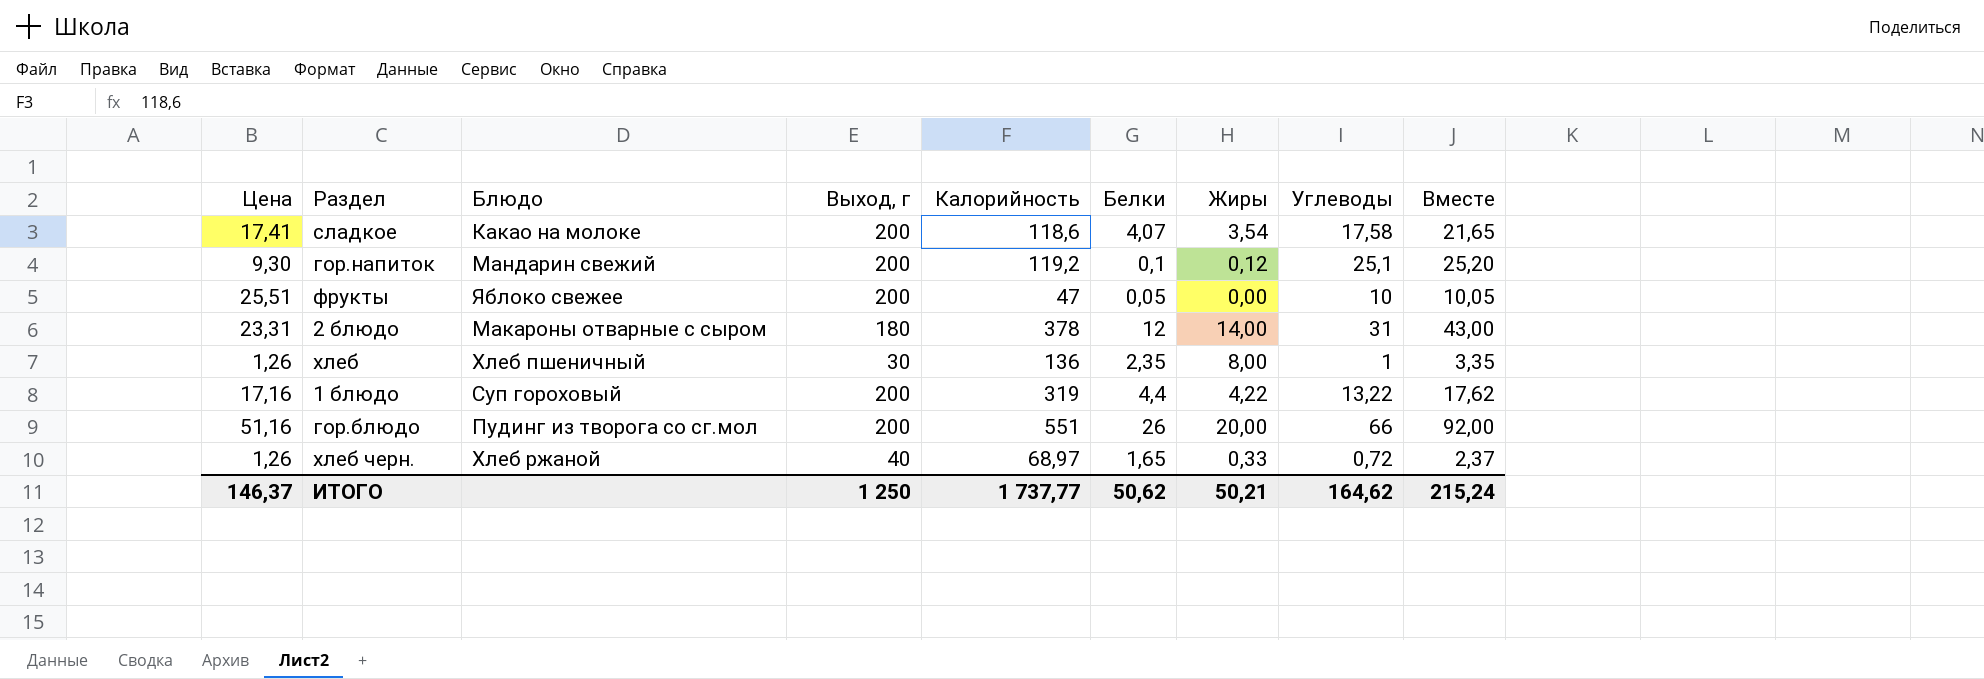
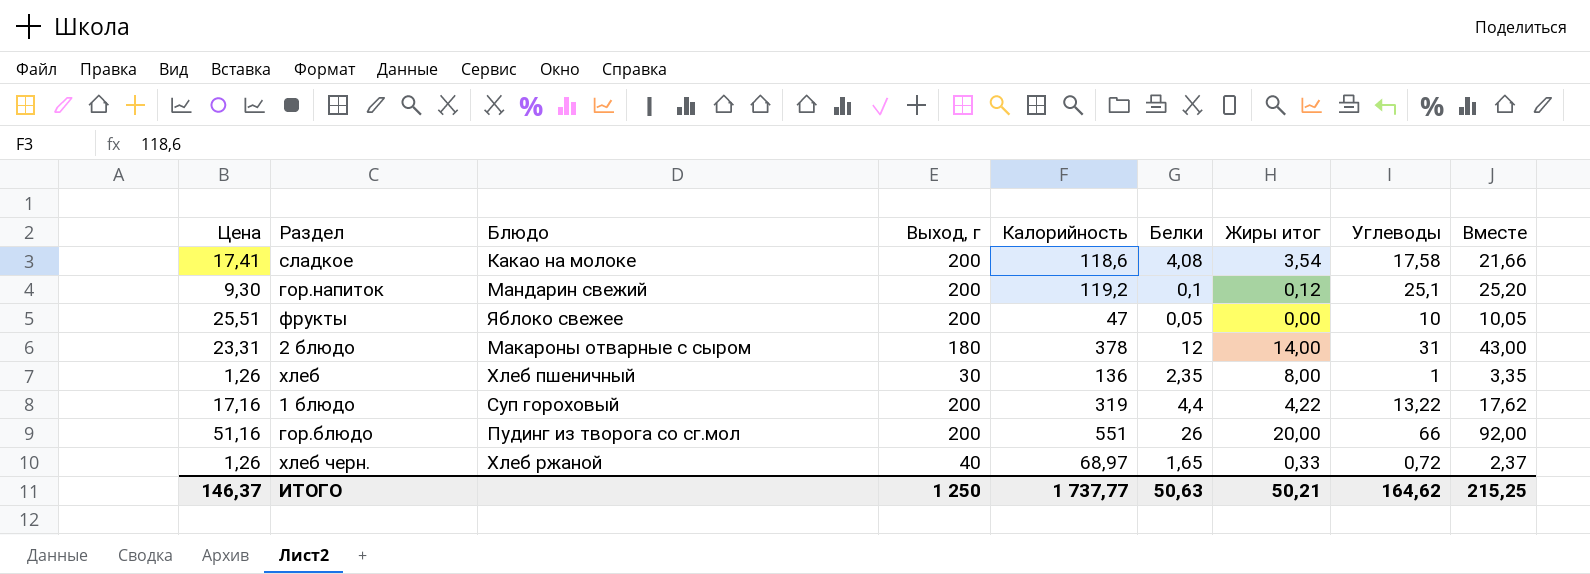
column name: Жиры -> Жиры итог
сладкое | Белки: 4,07 -> 4,08
сладкое | Вместе: 21,65 -> 21,66
ИТОГО | Белки: 50,62 -> 50,63
ИТОГО | Вместе: 215,24 -> 215,25

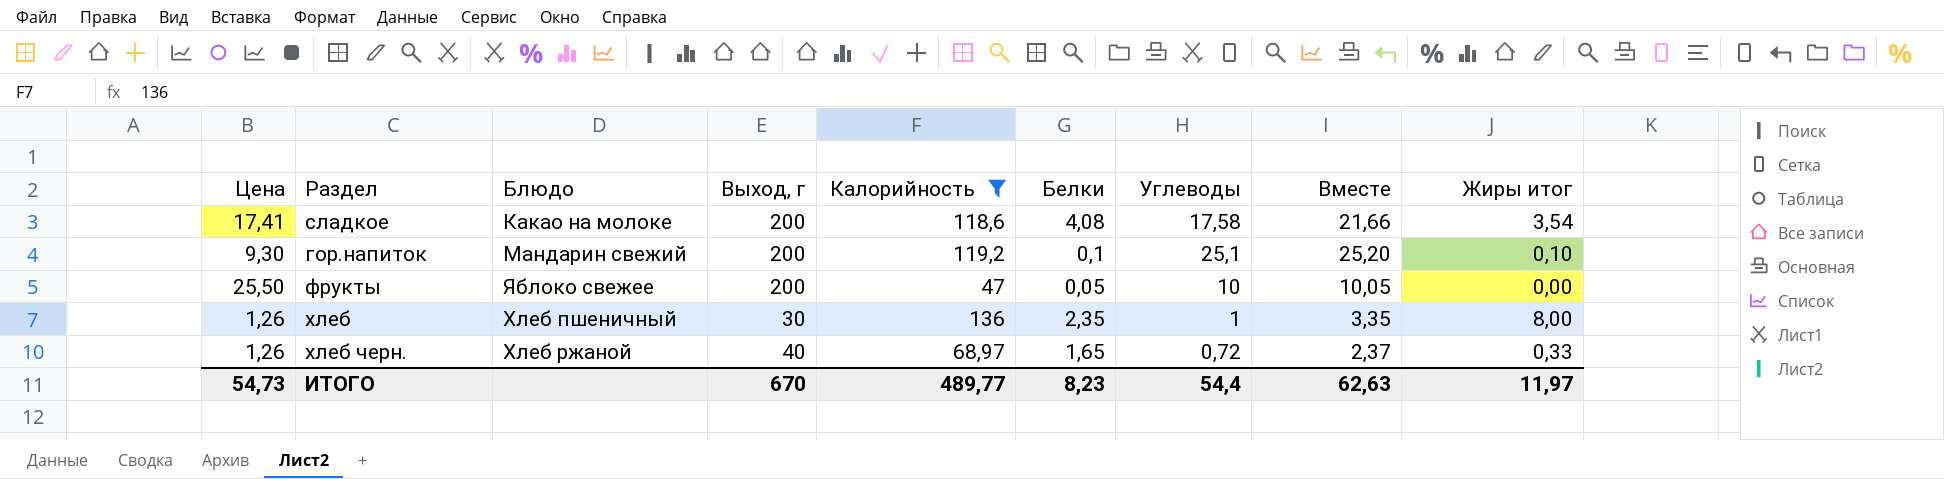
filter: none -> Калорийность <= 136
column Жиры итог | position: 7 -> 9
гор.напиток | Жиры итог: 0,12 -> 0,10
фрукты | Цена: 25,51 -> 25,50
ИТОГО | Цена: 146,37 -> 54,73
ИТОГО | Выход, г: 1 250 -> 670
ИТОГО | Калорийность: 1 737,77 -> 489,77
ИТОГО | Белки: 50,63 -> 8,23
ИТОГО | Углеводы: 164,62 -> 54,4
ИТОГО | Вместе: 215,25 -> 62,63
ИТОГО | Жиры итог: 50,21 -> 11,97

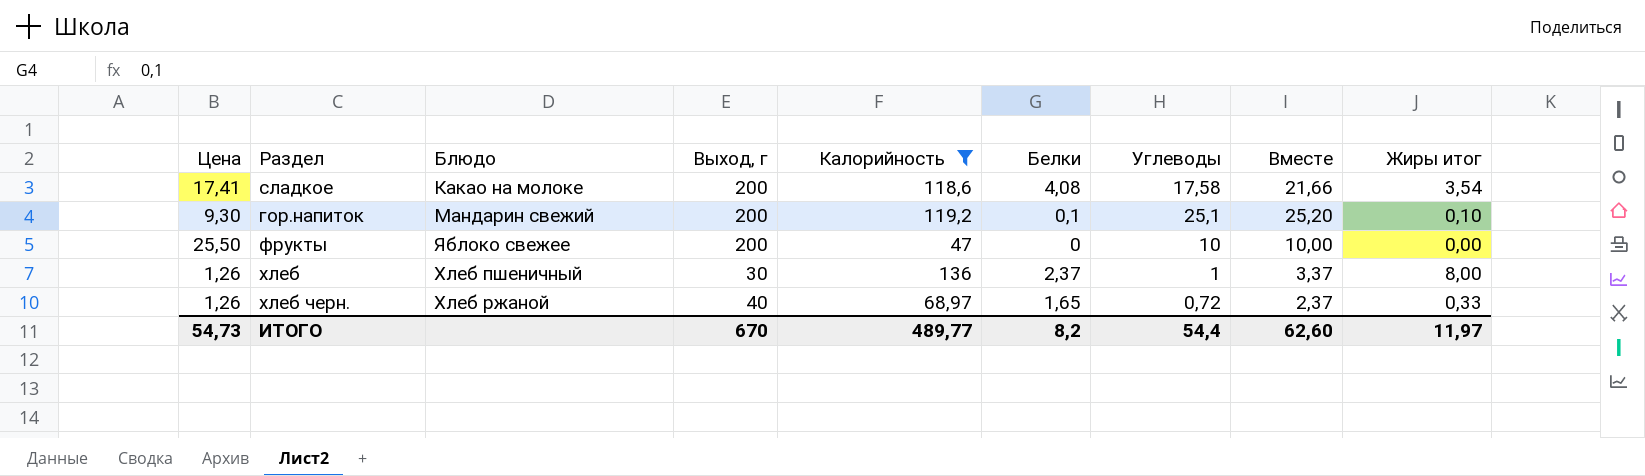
фрукты | Белки: 0,05 -> 0
фрукты | Вместе: 10,05 -> 10,00
хлеб | Белки: 2,35 -> 2,37
хлеб | Вместе: 3,35 -> 3,37
ИТОГО | Белки: 8,23 -> 8,2
ИТОГО | Вместе: 62,63 -> 62,60

